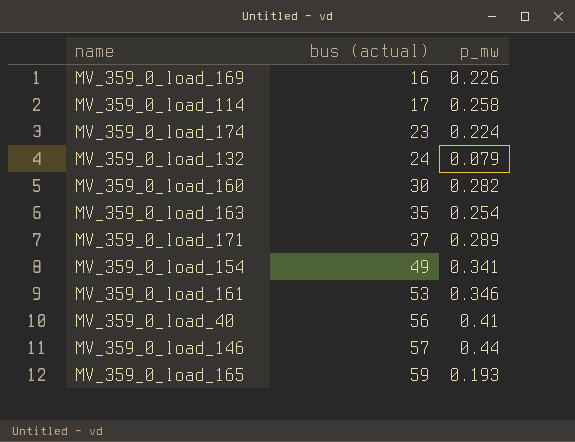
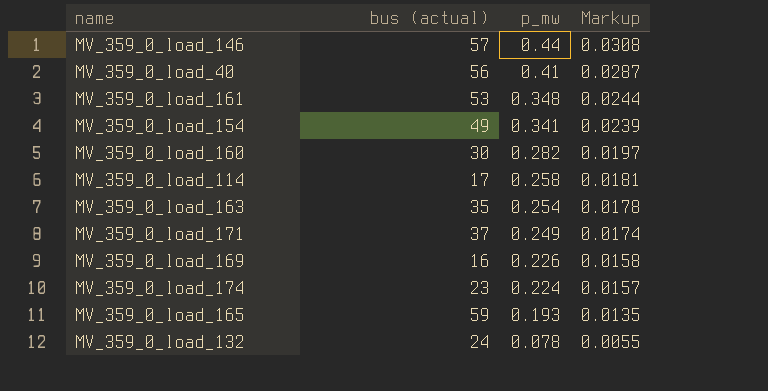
row order: bus (actual) ascending -> p_mw descending
column Markup | formula: none -> [p_mw] * 0.07
MV_359_0_load_161 | p_mw: 0.346 -> 0.348
MV_359_0_load_171 | p_mw: 0.289 -> 0.249
MV_359_0_load_132 | p_mw: 0.079 -> 0.078

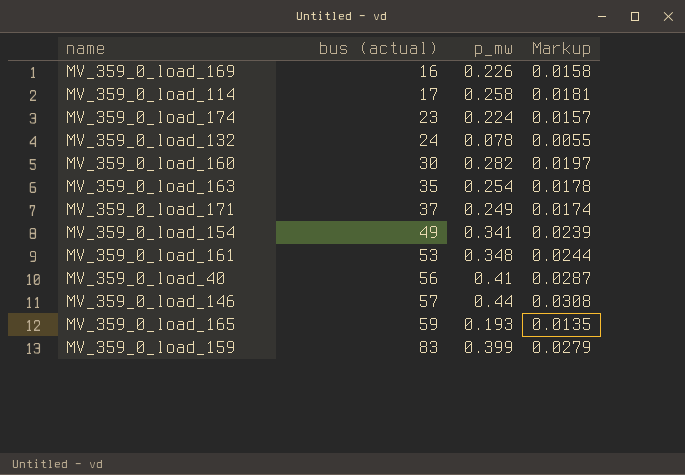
row order: p_mw descending -> bus (actual) ascending
row MV_359_0_load_159: none -> 83 | 0.399 | 0.0279

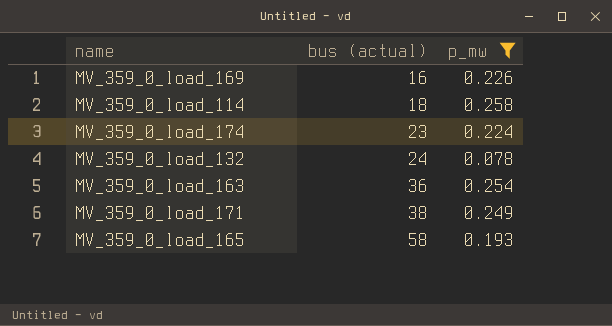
filter: none -> p_mw <= 0.258
column Markup | formula: [p_mw] * 0.07 -> none
MV_359_0_load_114 | bus (actual): 17 -> 18
MV_359_0_load_163 | bus (actual): 35 -> 36
MV_359_0_load_171 | bus (actual): 37 -> 38
MV_359_0_load_165 | bus (actual): 59 -> 58

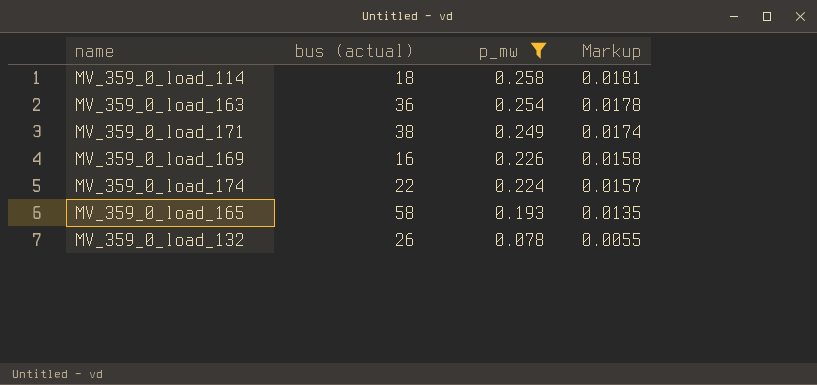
row order: bus (actual) ascending -> p_mw descending
column Markup | formula: none -> [p_mw] * 0.07
MV_359_0_load_174 | bus (actual): 23 -> 22
MV_359_0_load_132 | bus (actual): 24 -> 26

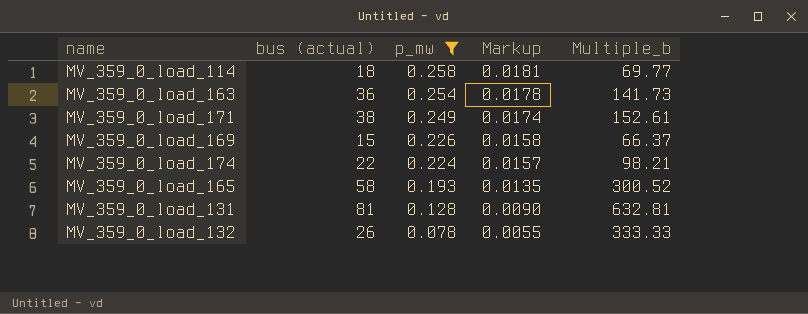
column Multiple_b | formula: none -> [bus (actual)] / [p_mw]
MV_359_0_load_169 | bus (actual): 16 -> 15
row MV_359_0_load_131: none -> 81 | 0.128 | 0.0090 | 632.81

